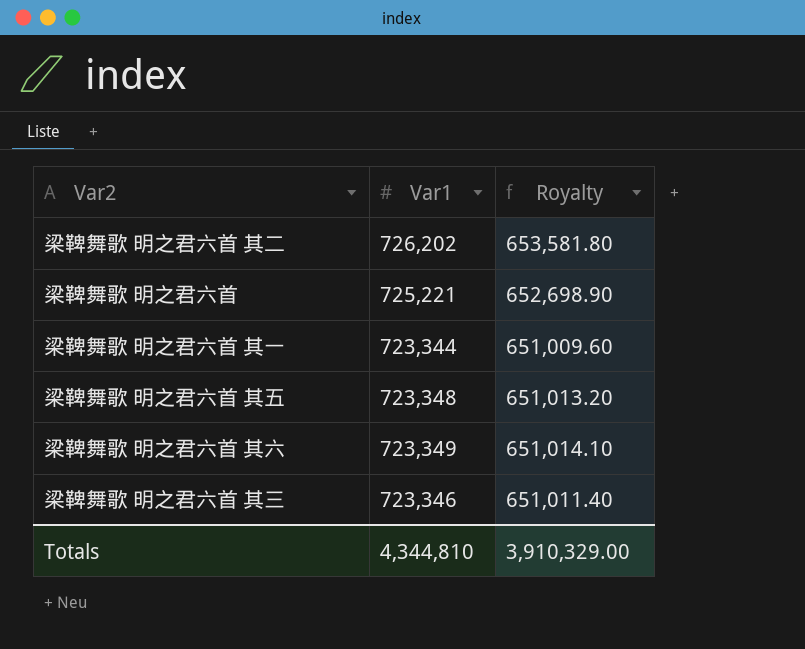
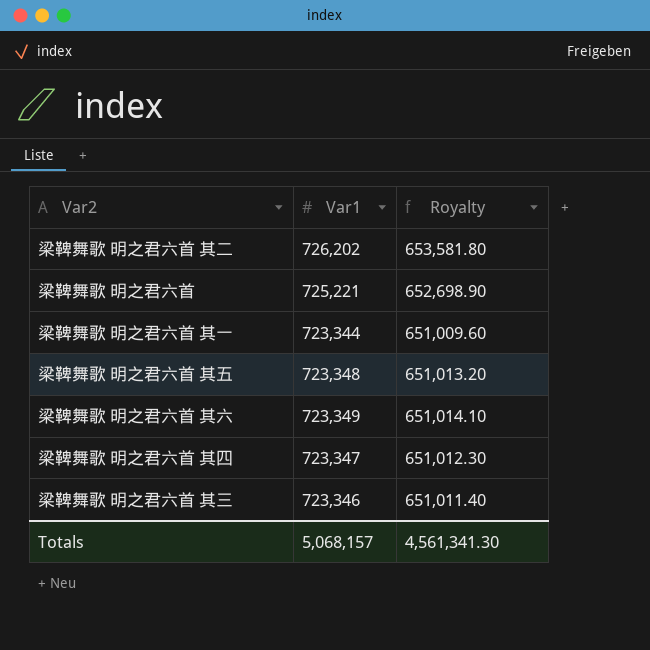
row 梁鞞舞歌 明之君六首 其四: none -> 723,347 | 651,012.30
Totals | Var1: 4,344,810 -> 5,068,157
Totals | Royalty: 3,910,329.00 -> 4,561,341.30

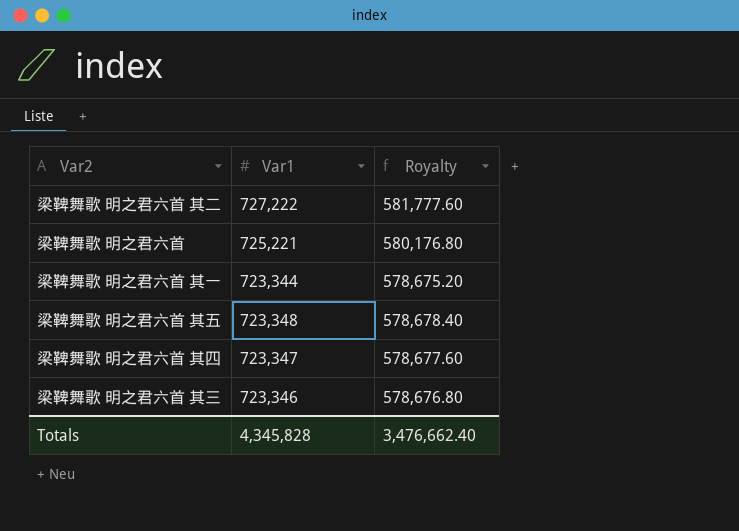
column Royalty | formula: [Var1] * 0.9 -> [Var1] * 0.8
row 梁鞞舞歌 明之君六首 其六: 723,349 | 651,014.10 -> none
梁鞞舞歌 明之君六首 其二 | Var1: 726,202 -> 727,222
Totals | Var1: 5,068,157 -> 4,345,828
Totals | Royalty: 4,561,341.30 -> 3,476,662.40

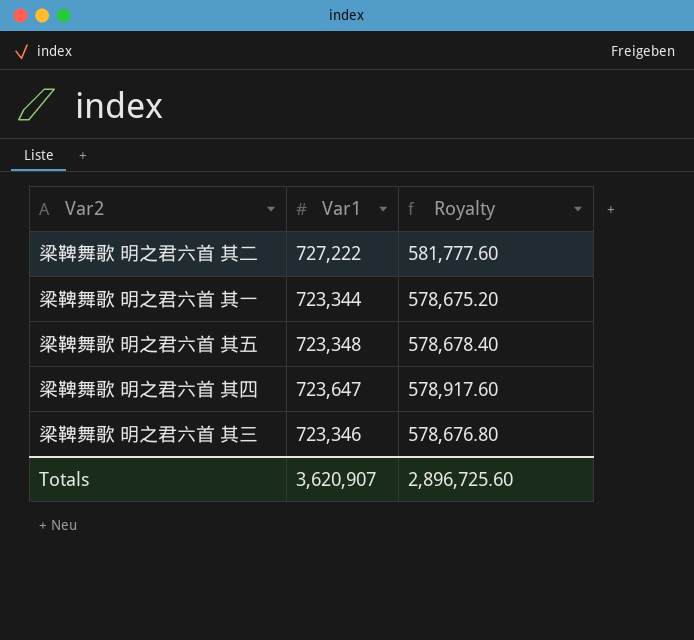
row 梁鞞舞歌 明之君六首: 725,221 | 580,176.80 -> none
梁鞞舞歌 明之君六首 其四 | Var1: 723,347 -> 723,647
梁鞞舞歌 明之君六首 其四 | Royalty: 578,677.60 -> 578,917.60
Totals | Var1: 4,345,828 -> 3,620,907
Totals | Royalty: 3,476,662.40 -> 2,896,725.60

